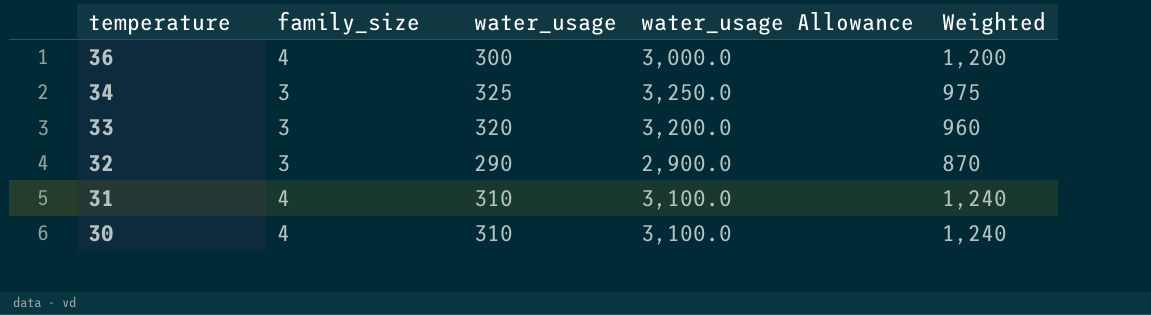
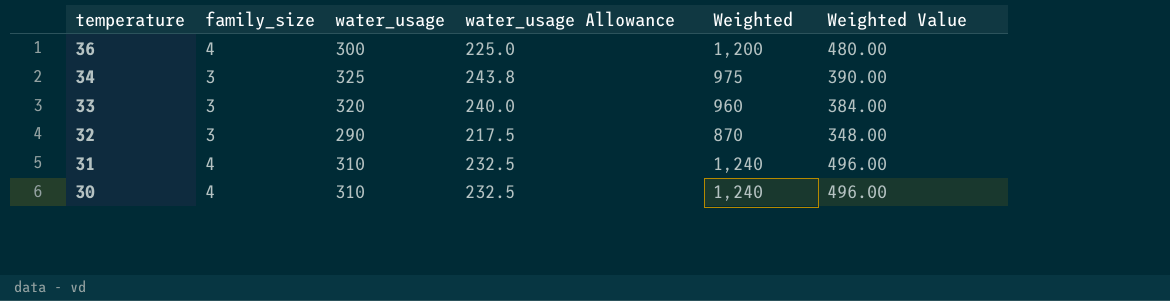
column water_usage Allowance | formula: [water_usage] * 10 -> [water_usage] * 0.75
column Weighted Value | formula: none -> [Weighted] * 0.4

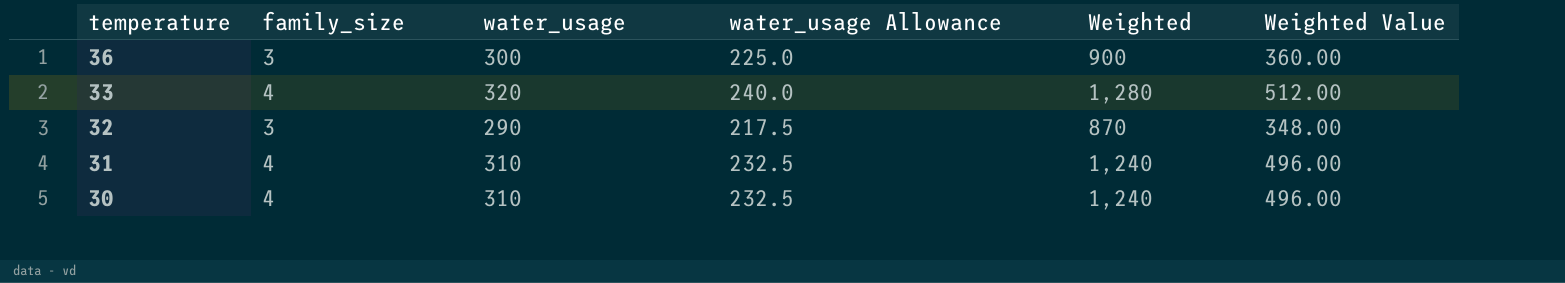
row 34: 3 | 325 | 243.8 | 975 | 390.00 -> none
36 | family_size: 4 -> 3
36 | Weighted: 1,200 -> 900
36 | Weighted Value: 480.00 -> 360.00
33 | family_size: 3 -> 4
33 | Weighted: 960 -> 1,280
33 | Weighted Value: 384.00 -> 512.00

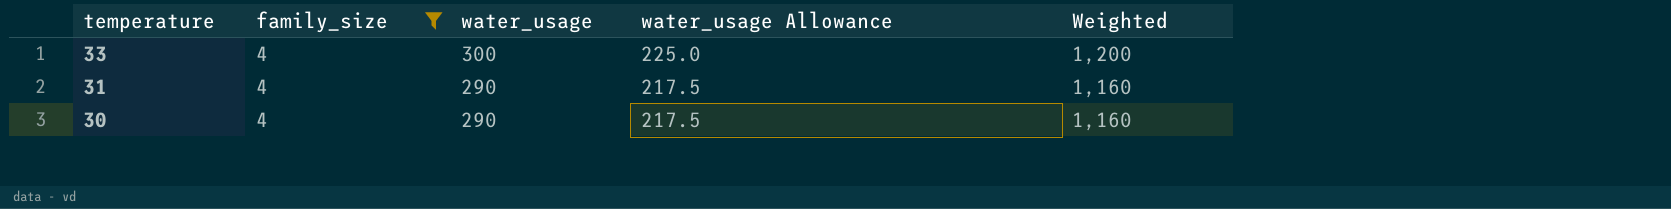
filter: none -> family_size = 4
column Weighted Value | formula: [Weighted] * 0.4 -> none
33 | water_usage: 320 -> 300
33 | water_usage Allowance: 240.0 -> 225.0
33 | Weighted: 1,280 -> 1,200
31 | water_usage: 310 -> 290
31 | water_usage Allowance: 232.5 -> 217.5
31 | Weighted: 1,240 -> 1,160
30 | water_usage: 310 -> 290
30 | water_usage Allowance: 232.5 -> 217.5
30 | Weighted: 1,240 -> 1,160

